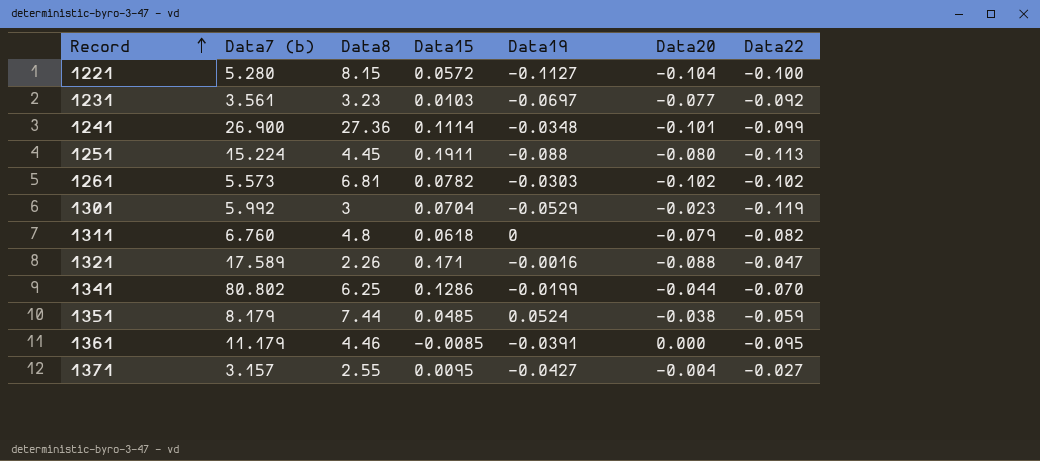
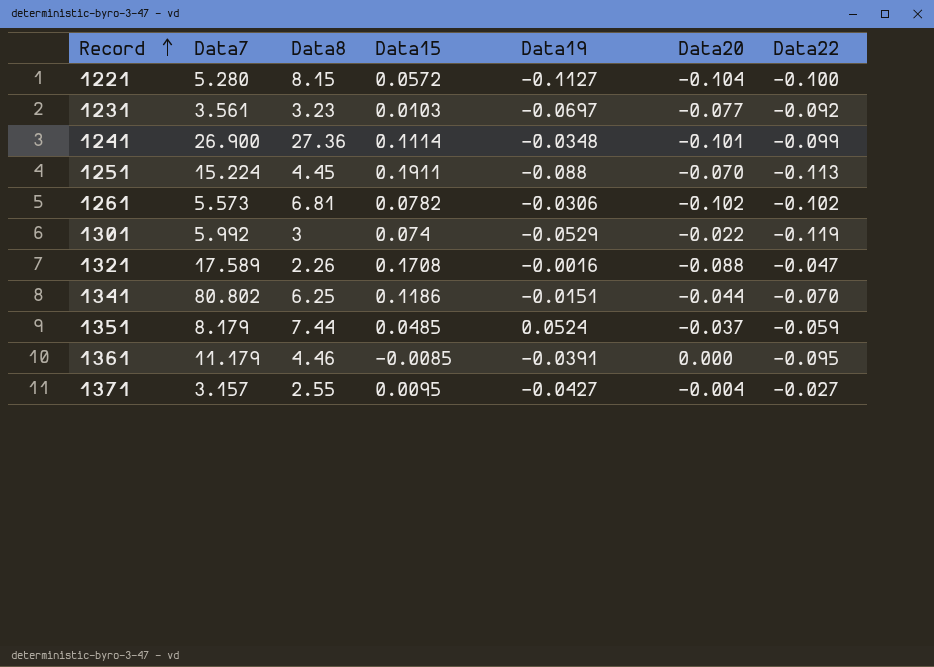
column name: Data7 (b) -> Data7
row 1311: 6.760 | 4.8 | 0.0618 | 0 | -0.079 | -0.082 -> none
1251 | Data20: -0.080 -> -0.070
1261 | Data19: -0.0303 -> -0.0306
1301 | Data15: 0.0704 -> 0.074
1301 | Data20: -0.023 -> -0.022
1321 | Data15: 0.171 -> 0.1708
1341 | Data15: 0.1286 -> 0.1186
1341 | Data19: -0.0199 -> -0.0151
1351 | Data20: -0.038 -> -0.037

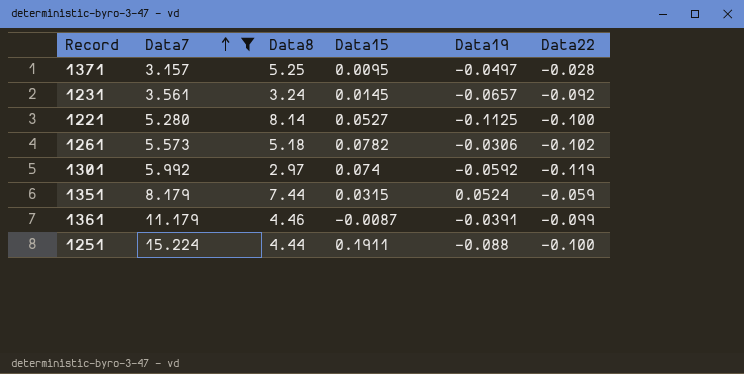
filter: none -> Data7 <= 15.224
row order: Record ascending -> Data7 ascending
column Data20 | position: 6 -> none
1371 | Data8: 2.55 -> 5.25
1371 | Data19: -0.0427 -> -0.0497
1371 | Data22: -0.027 -> -0.028
1231 | Data8: 3.23 -> 3.24
1231 | Data15: 0.0103 -> 0.0145
1231 | Data19: -0.0697 -> -0.0657
1221 | Data8: 8.15 -> 8.14
1221 | Data15: 0.0572 -> 0.0527
1221 | Data19: -0.1127 -> -0.1125
1261 | Data8: 6.81 -> 5.18
1301 | Data8: 3 -> 2.97
1301 | Data19: -0.0529 -> -0.0592
1351 | Data15: 0.0485 -> 0.0315
1361 | Data15: -0.0085 -> -0.0087
1361 | Data22: -0.095 -> -0.099
1251 | Data8: 4.45 -> 4.44
1251 | Data22: -0.113 -> -0.100

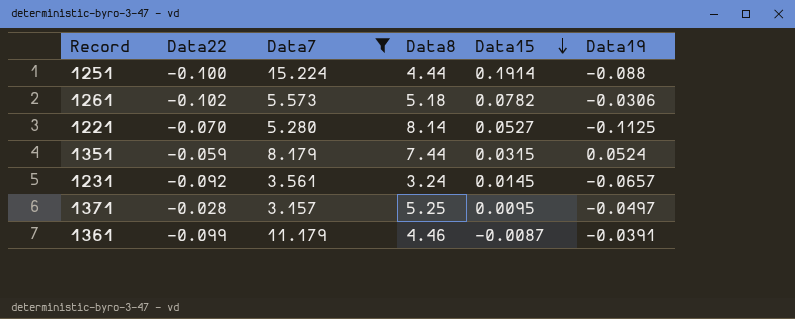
row order: Data7 ascending -> Data15 descending
column Data22 | position: 6 -> 2
row 1301: 5.992 | 2.97 | 0.074 | -0.0592 | -0.119 -> none
1251 | Data15: 0.1911 -> 0.1914
1221 | Data22: -0.100 -> -0.070

